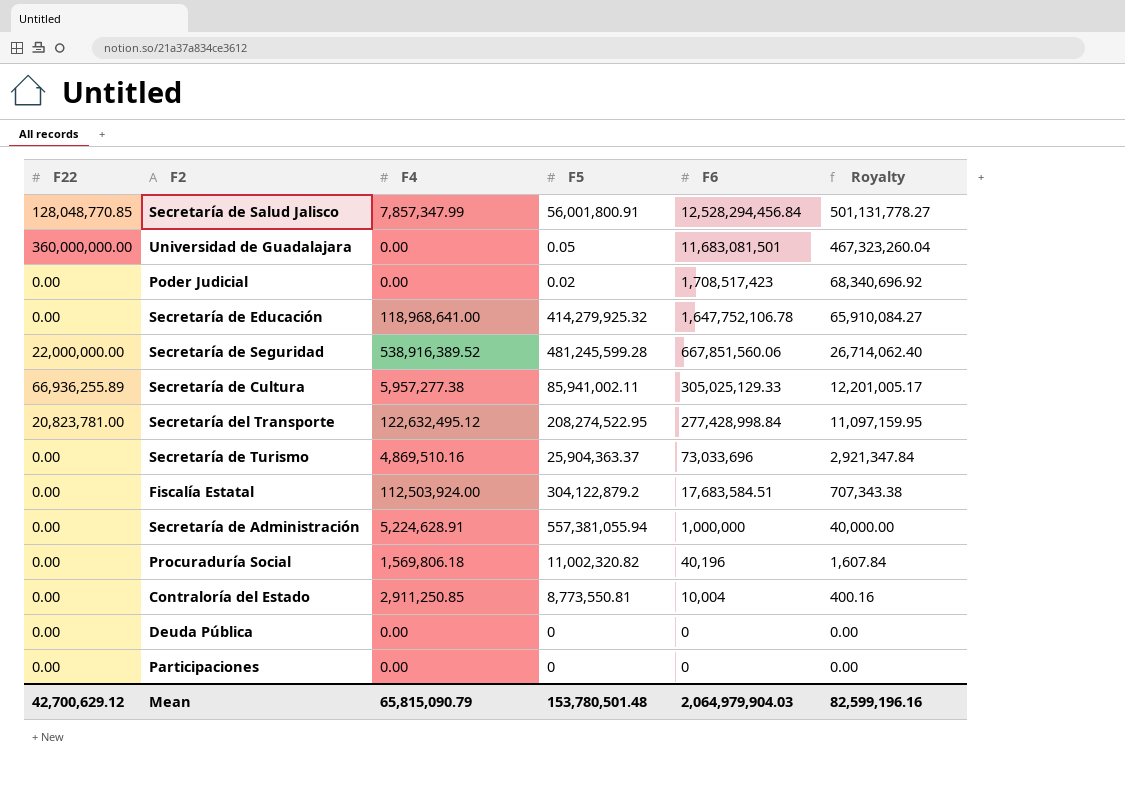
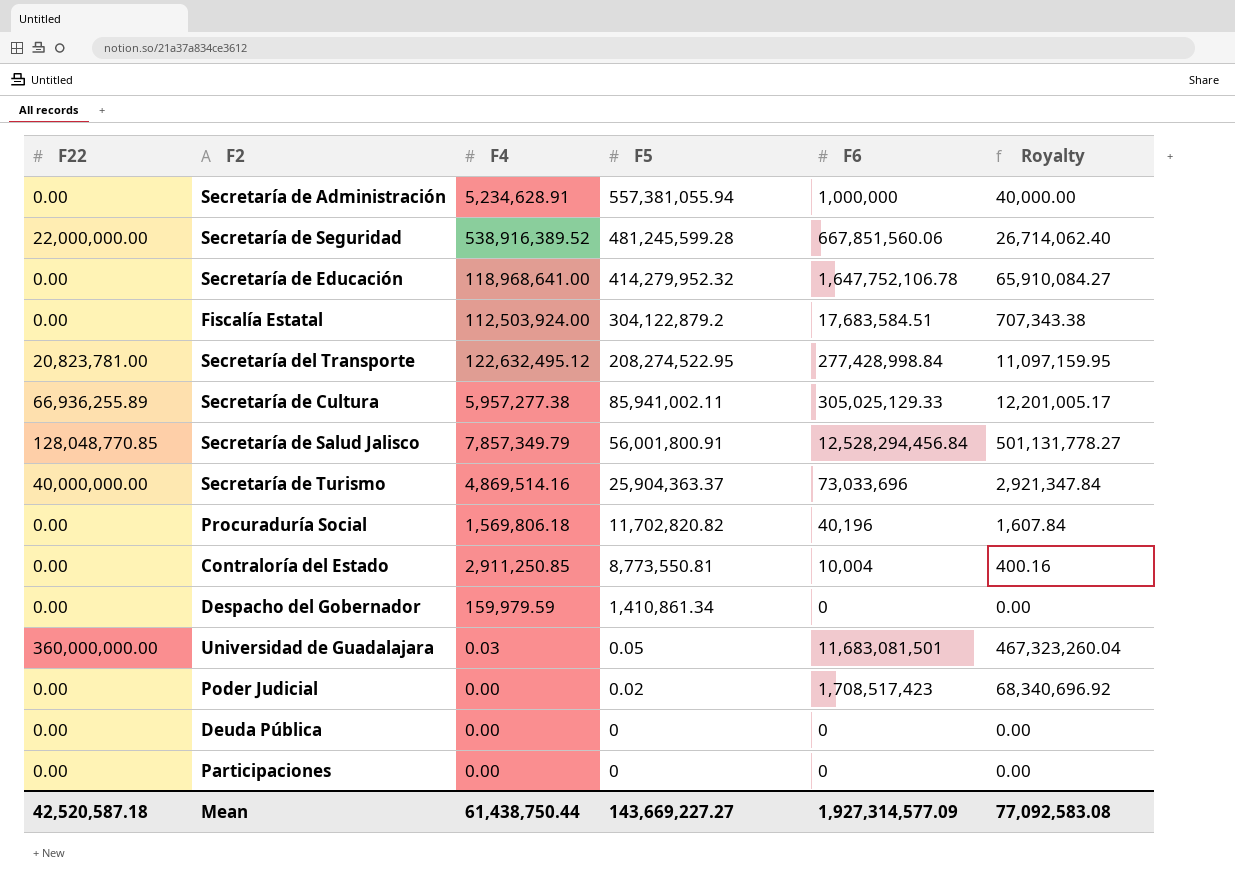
row order: F6 descending -> F5 descending
Secretaría de Administración | F4: 5,224,628.91 -> 5,234,628.91
Secretaría de Educación | F5: 414,279,925.32 -> 414,279,952.32
Secretaría de Salud Jalisco | F4: 7,857,347.99 -> 7,857,349.79
Secretaría de Turismo | F22: 0.00 -> 40,000,000.00
Secretaría de Turismo | F4: 4,869,510.16 -> 4,869,514.16
Procuraduría Social | F5: 11,002,320.82 -> 11,702,820.82
row Despacho del Gobernador: none -> 0.00 | 159,979.59 | 1,410,861.34 | 0 | 0.00
Universidad de Guadalajara | F4: 0.00 -> 0.03
Mean | F22: 42,700,629.12 -> 42,520,587.18
Mean | F4: 65,815,090.79 -> 61,438,750.44
Mean | F5: 153,780,501.48 -> 143,669,227.27
Mean | F6: 2,064,979,904.03 -> 1,927,314,577.09
Mean | Royalty: 82,599,196.16 -> 77,092,583.08

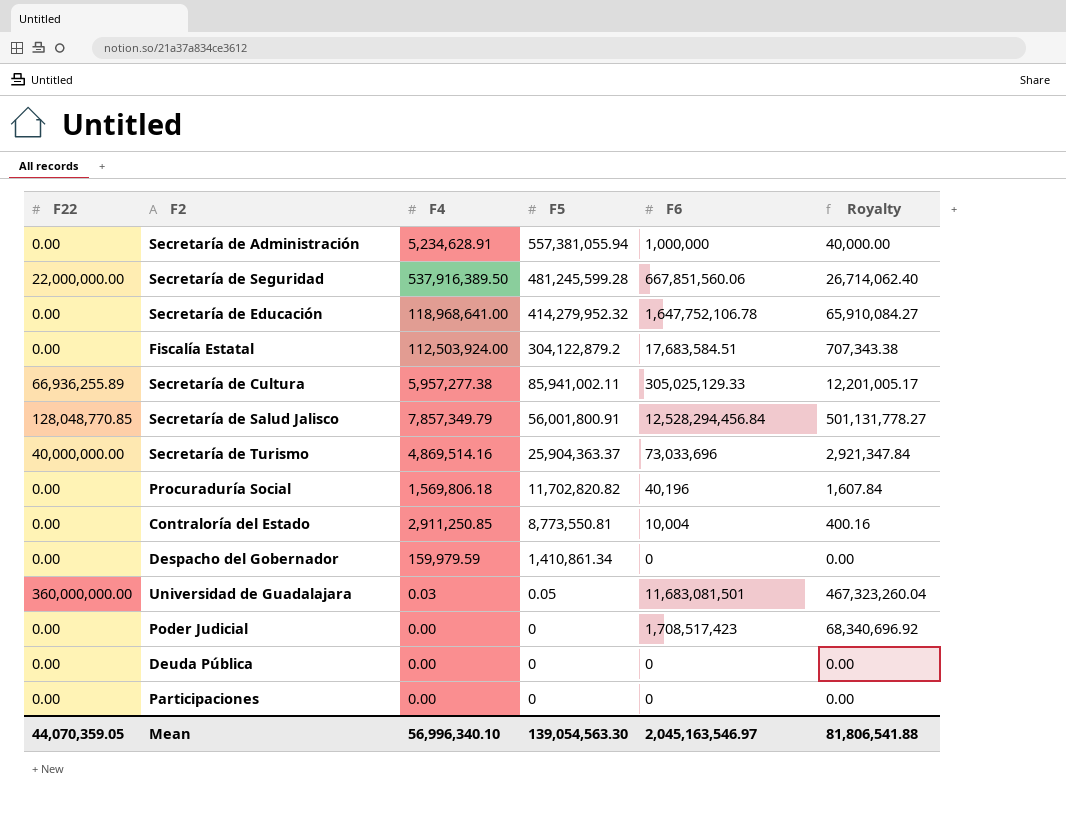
row Secretaría del Transporte: 20,823,781.00 | 122,632,495.12 | 208,274,522.95 | 277,428,998.84 | 11,097,159.95 -> none
Secretaría de Seguridad | F4: 538,916,389.52 -> 537,916,389.50
Poder Judicial | F5: 0.02 -> 0
Mean | F22: 42,520,587.18 -> 44,070,359.05
Mean | F4: 61,438,750.44 -> 56,996,340.10
Mean | F5: 143,669,227.27 -> 139,054,563.30
Mean | F6: 1,927,314,577.09 -> 2,045,163,546.97
Mean | Royalty: 77,092,583.08 -> 81,806,541.88

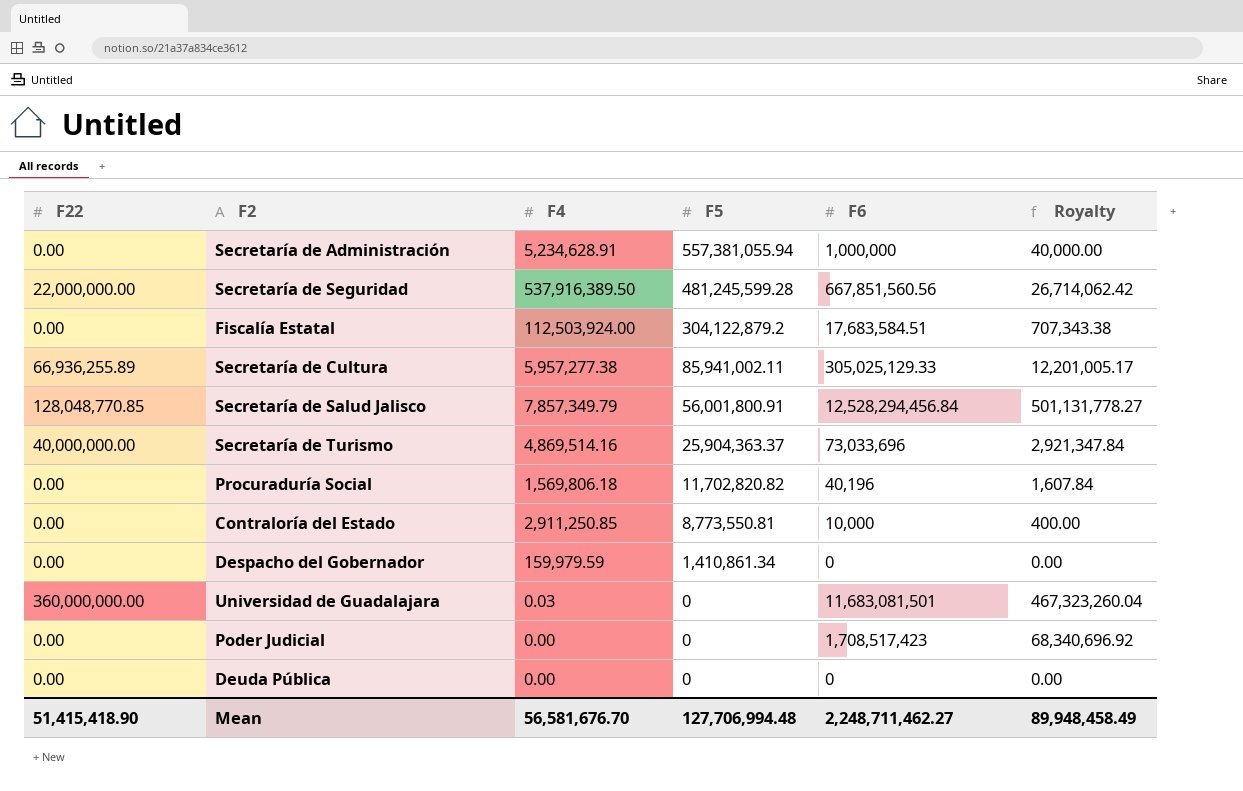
row Secretaría de Educación: 0.00 | 118,968,641.00 | 414,279,952.32 | 1,647,752,106.78 | 65,910,084.27 -> none
row Participaciones: 0.00 | 0.00 | 0 | 0 | 0.00 -> none
Secretaría de Seguridad | F6: 667,851,560.06 -> 667,851,560.56
Secretaría de Seguridad | Royalty: 26,714,062.40 -> 26,714,062.42
Contraloría del Estado | F6: 10,004 -> 10,000
Contraloría del Estado | Royalty: 400.16 -> 400.00
Universidad de Guadalajara | F5: 0.05 -> 0
Mean | F22: 44,070,359.05 -> 51,415,418.90
Mean | F4: 56,996,340.10 -> 56,581,676.70
Mean | F5: 139,054,563.30 -> 127,706,994.48
Mean | F6: 2,045,163,546.97 -> 2,248,711,462.27
Mean | Royalty: 81,806,541.88 -> 89,948,458.49

